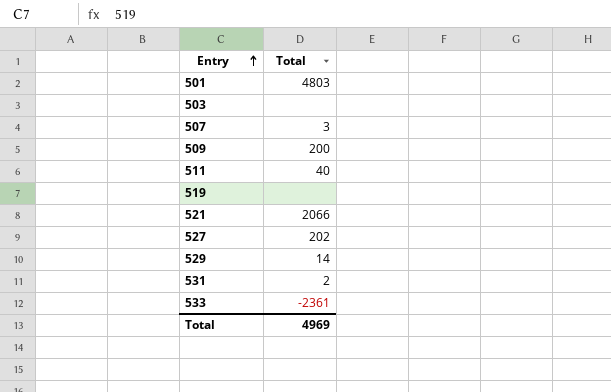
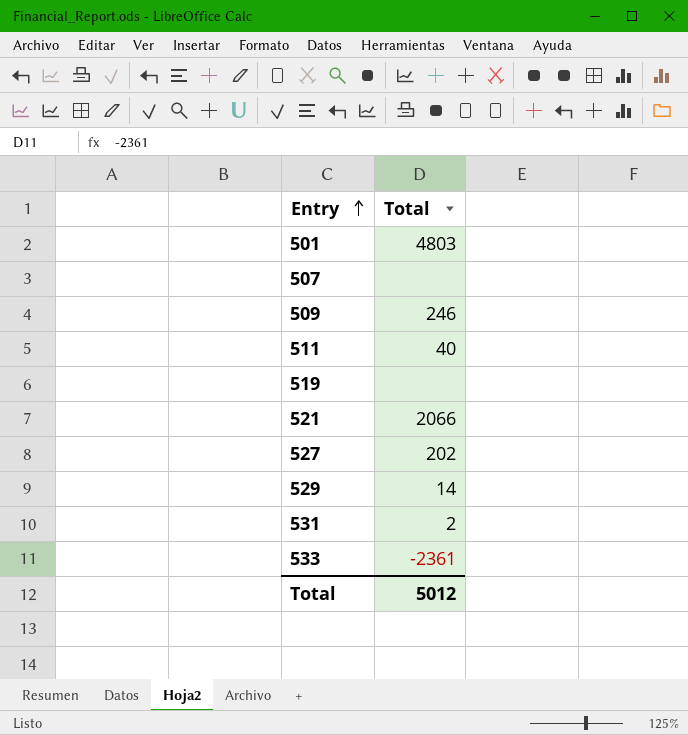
row 503: none -> none
507 | Total: 3 -> none
509 | Total: 200 -> 246
Total | Total: 4969 -> 5012

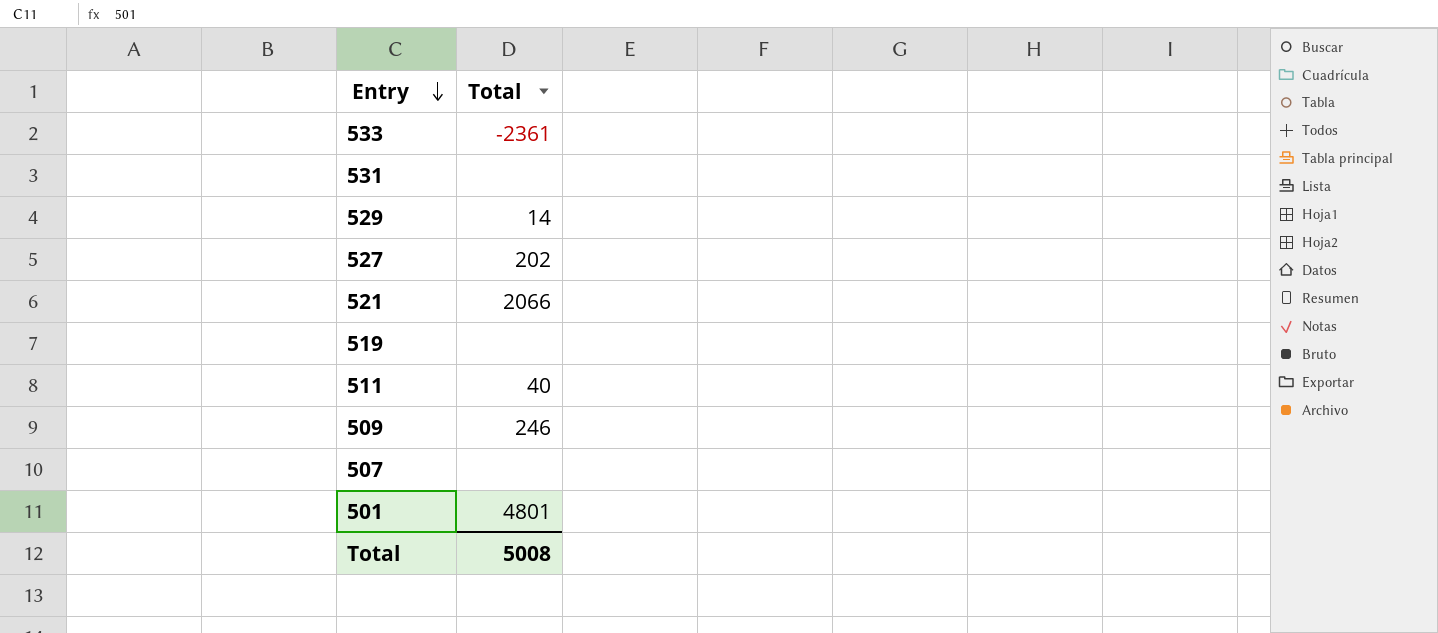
row order: Entry ascending -> Entry descending
531 | Total: 2 -> none
501 | Total: 4803 -> 4801
Total | Total: 5012 -> 5008

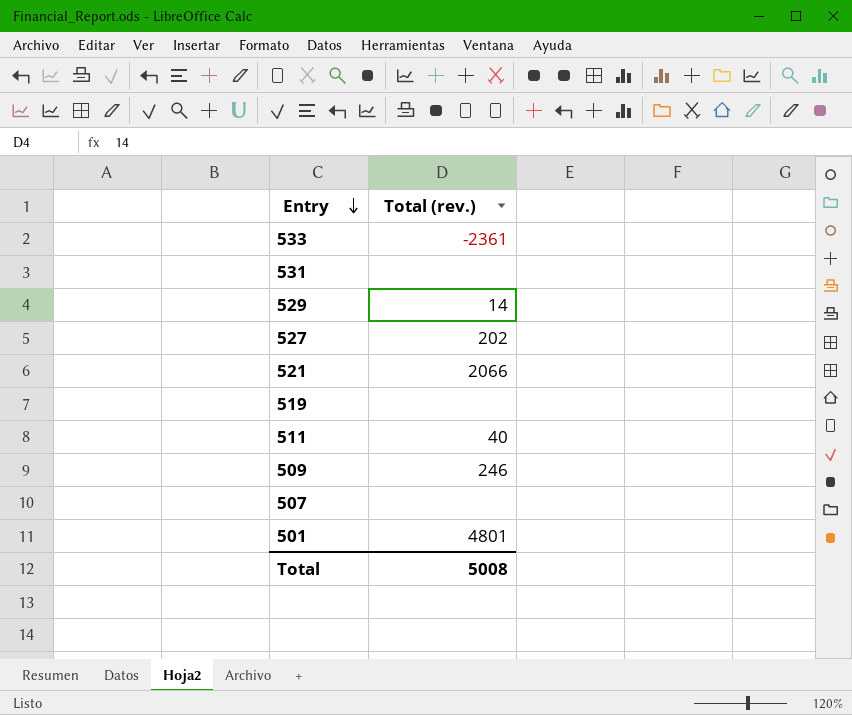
column name: Total -> Total (rev.)

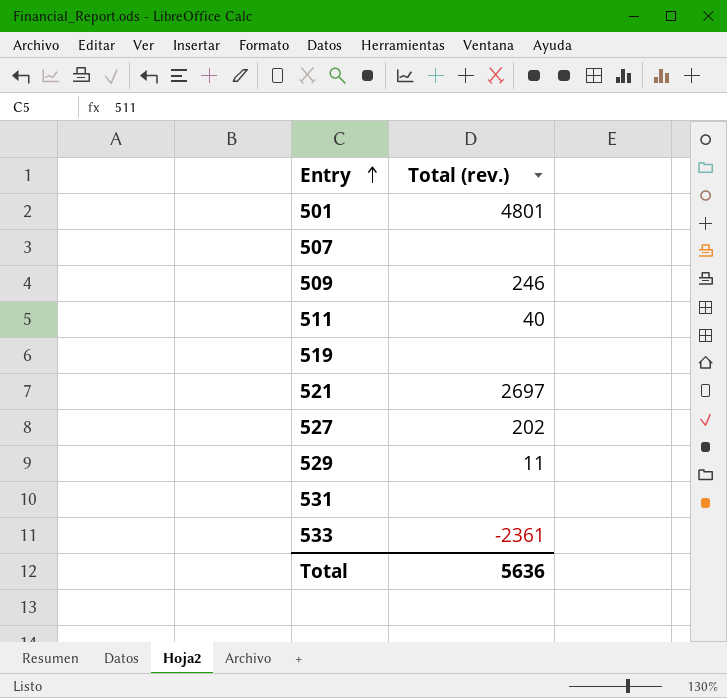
row order: Entry descending -> Entry ascending
521 | Total (rev.): 2066 -> 2697
529 | Total (rev.): 14 -> 11
Total | Total (rev.): 5008 -> 5636

